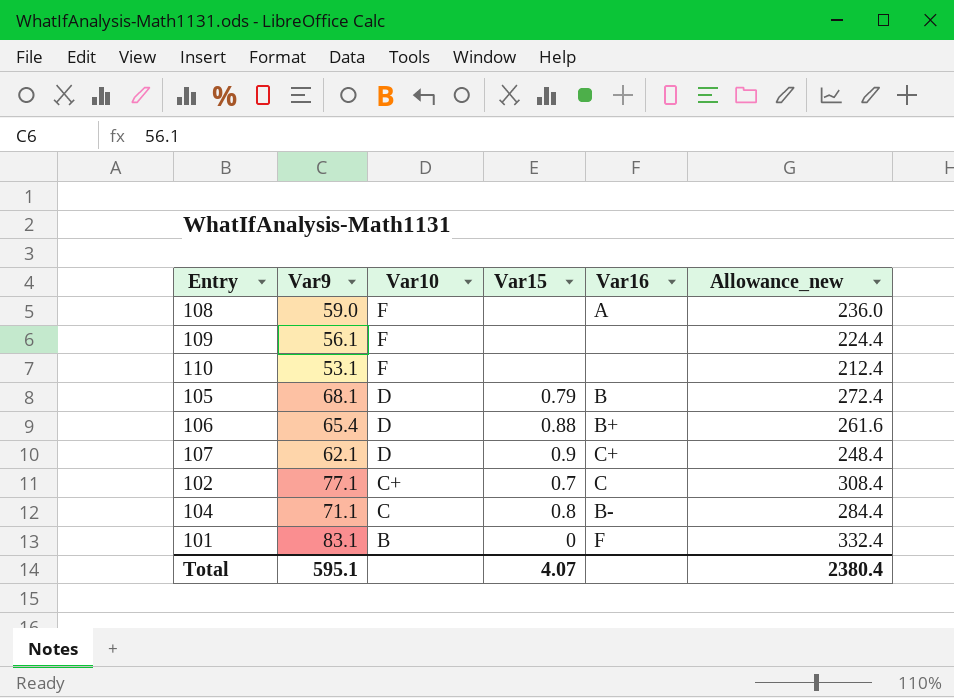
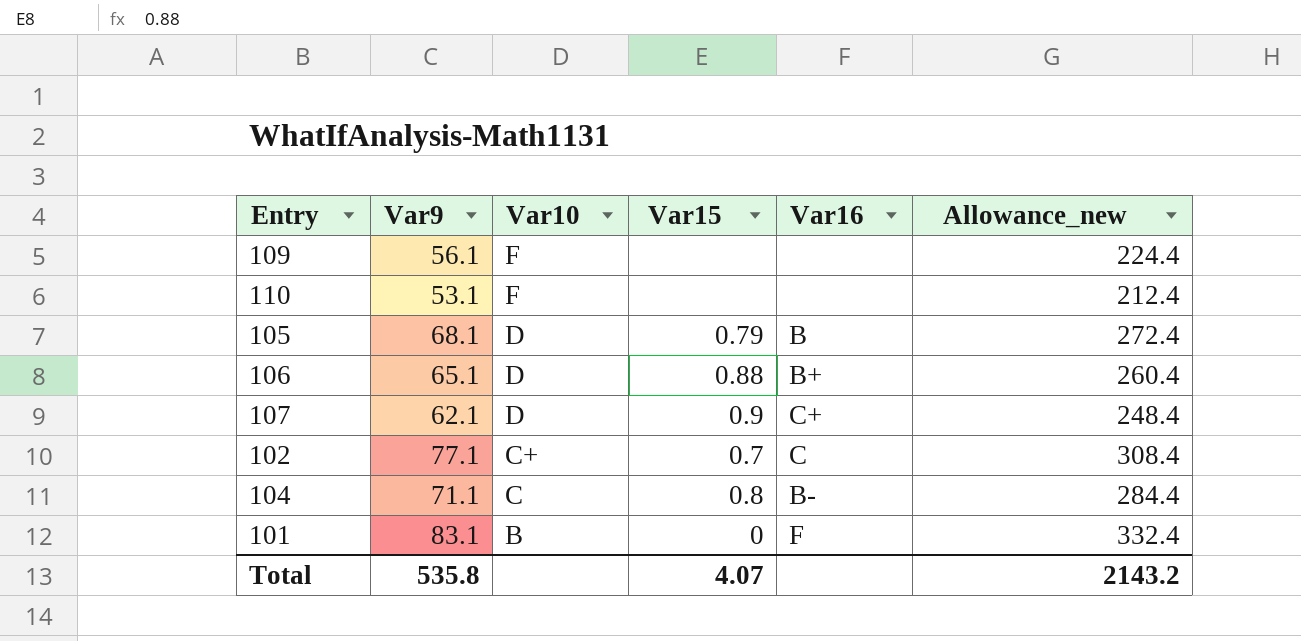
row 108: 59.0 | F | none | A | 236.0 -> none
106 | Var9: 65.4 -> 65.1
106 | Allowance_new: 261.6 -> 260.4
Total | Var9: 595.1 -> 535.8
Total | Allowance_new: 2380.4 -> 2143.2

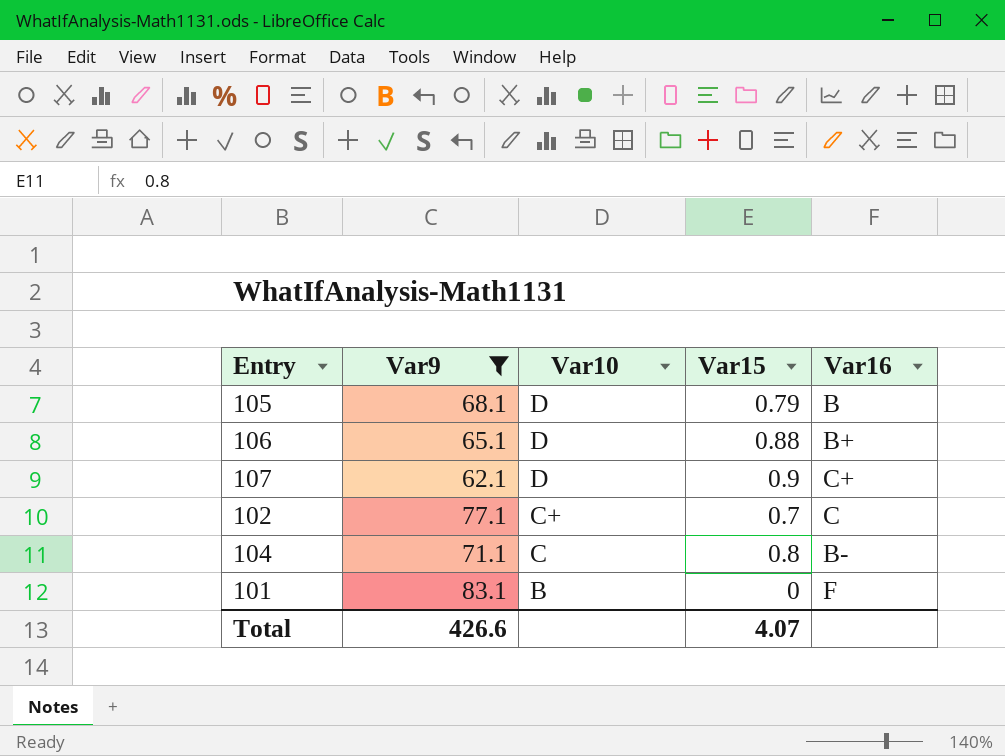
filter: none -> Var9 >= 62.1
column Allowance_new | formula: [Var9] * 4 -> none
Total | Var9: 535.8 -> 426.6

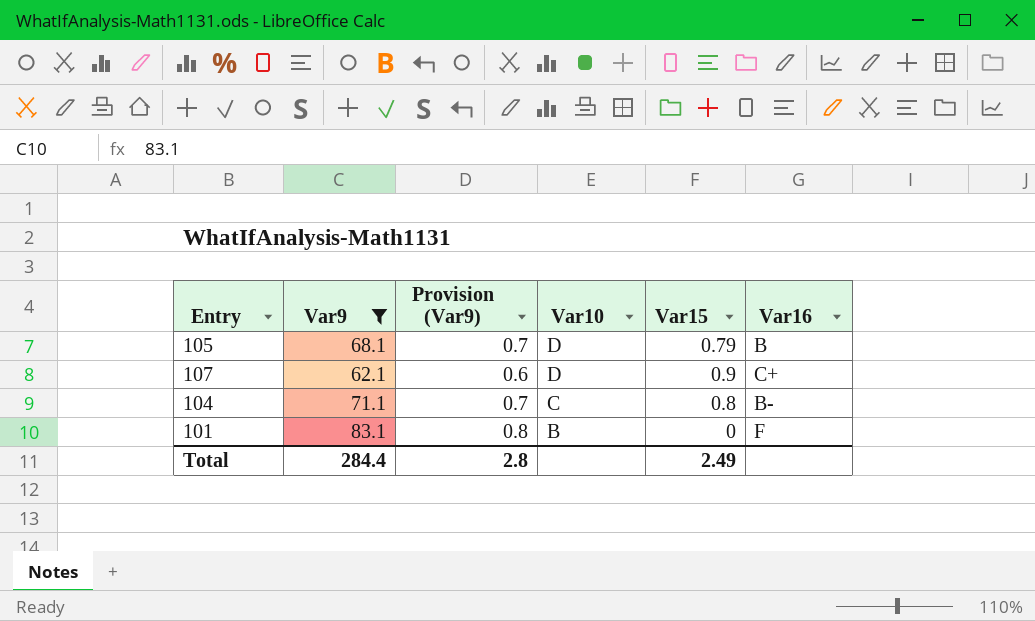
column Provision (Var9) | formula: none -> [Var9] * 0.01
row 106: 65.1 | D | 0.88 | B+ -> none
row 102: 77.1 | C+ | 0.7 | C -> none
Total | Var9: 426.6 -> 284.4
Total | Var15: 4.07 -> 2.49

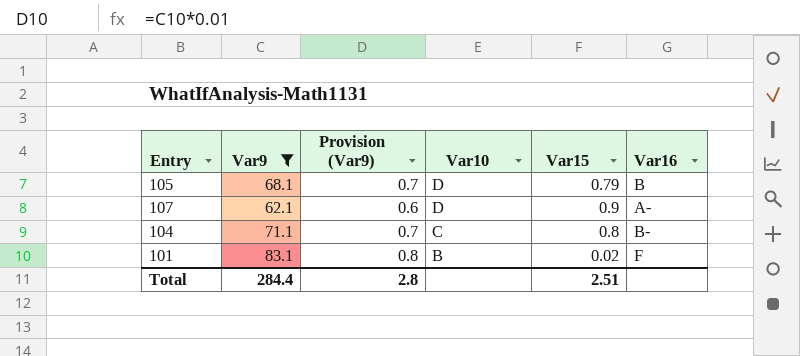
107 | Var16: C+ -> A-
101 | Var15: 0 -> 0.02
Total | Var15: 2.49 -> 2.51

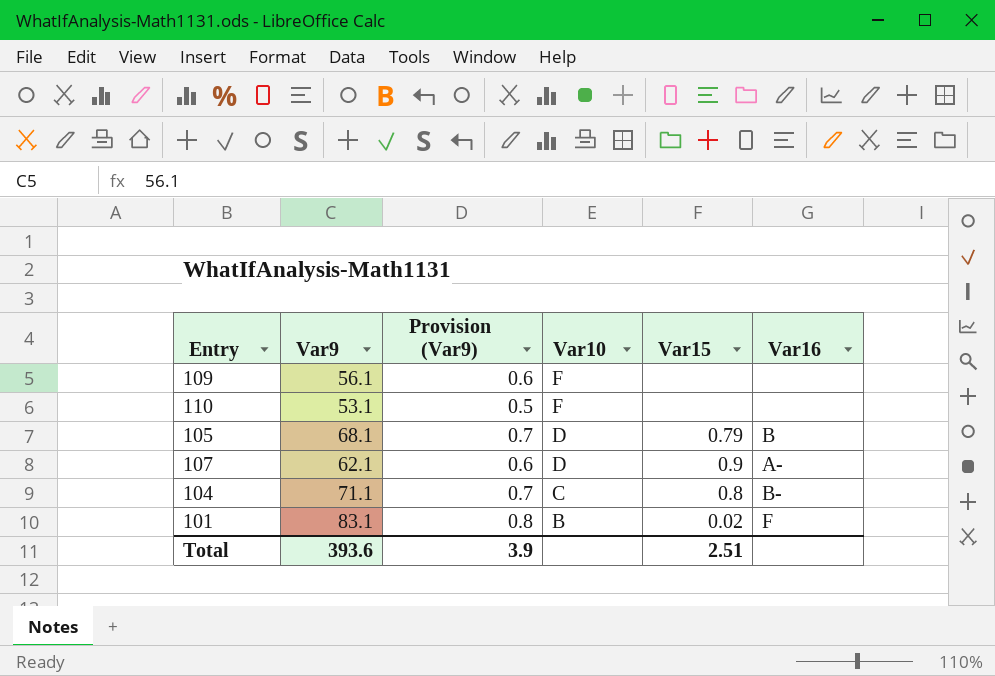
filter: Var9 >= 62.1 -> none
Total | Var9: 284.4 -> 393.6
Total | Provision (Var9): 2.8 -> 3.9

